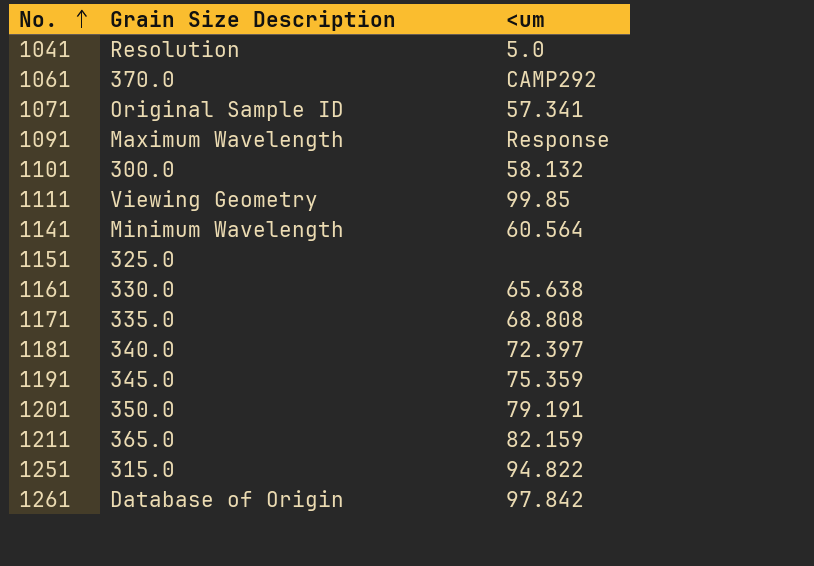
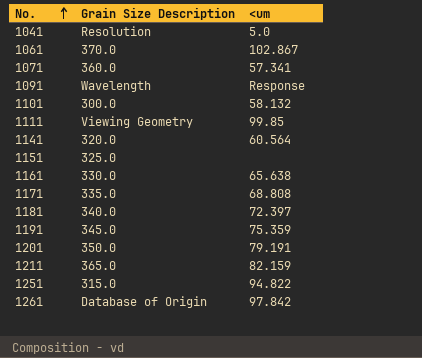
1061 | <um: CAMP292 -> 102.867
1071 | Grain Size Description: Original Sample ID -> 360.0
1091 | Grain Size Description: Maximum Wavelength -> Wavelength
1141 | Grain Size Description: Minimum Wavelength -> 320.0

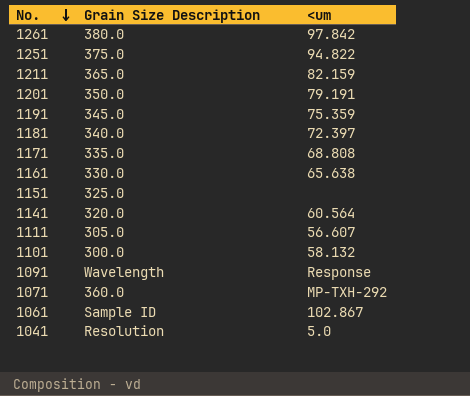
row order: No. ascending -> No. descending
1261 | Grain Size Description: Database of Origin -> 380.0
1251 | Grain Size Description: 315.0 -> 375.0
1111 | Grain Size Description: Viewing Geometry -> 305.0
1111 | <um: 99.85 -> 56.607
1071 | <um: 57.341 -> MP-TXH-292
1061 | Grain Size Description: 370.0 -> Sample ID

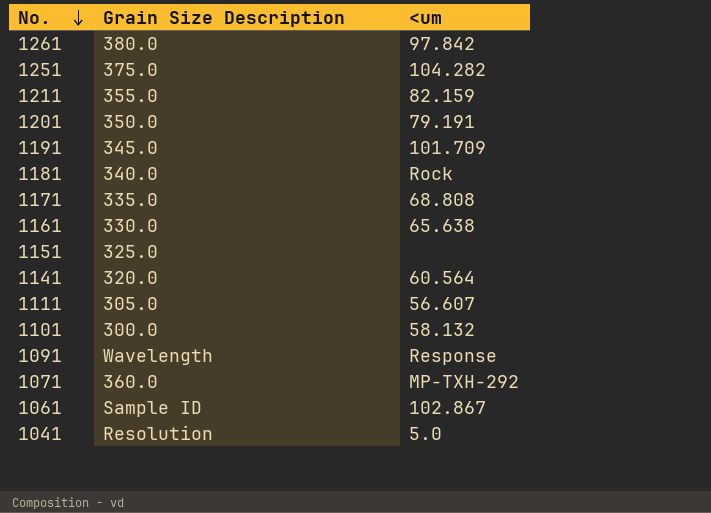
1251 | <um: 94.822 -> 104.282
1211 | Grain Size Description: 365.0 -> 355.0
1191 | <um: 75.359 -> 101.709
1181 | <um: 72.397 -> Rock

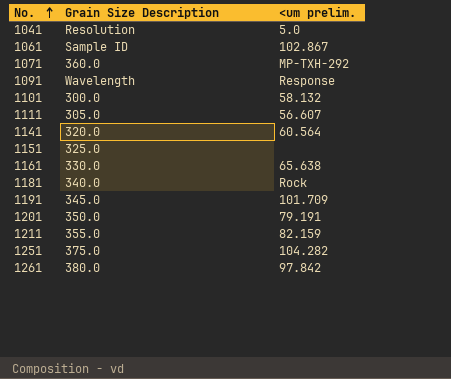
row order: No. descending -> No. ascending
column name: <um -> <um prelim.
row 1171: 335.0 | 68.808 -> none

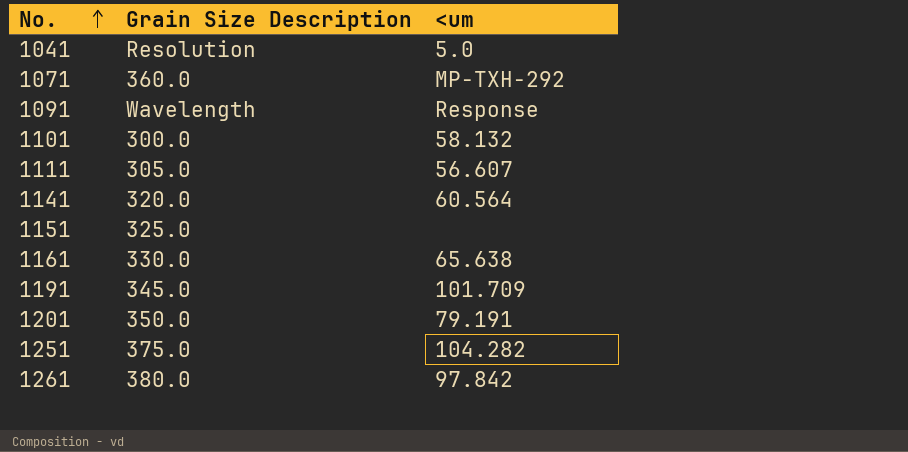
column name: <um prelim. -> <um
row 1061: Sample ID | 102.867 -> none
row 1181: 340.0 | Rock -> none
row 1211: 355.0 | 82.159 -> none

